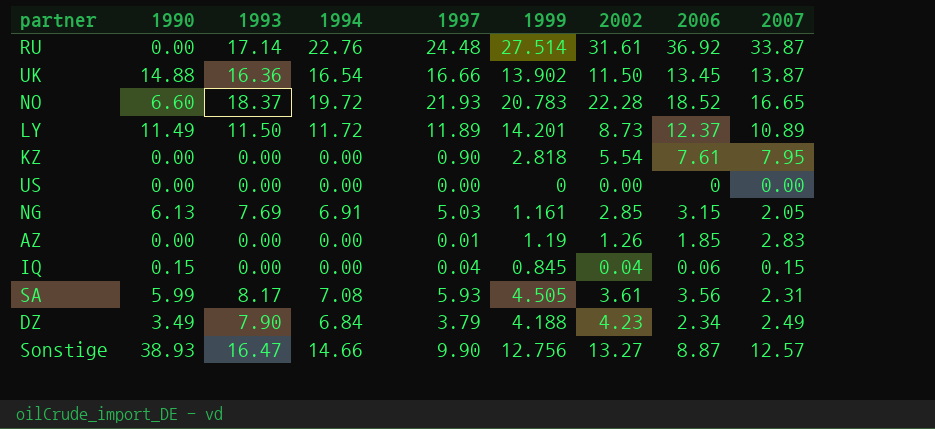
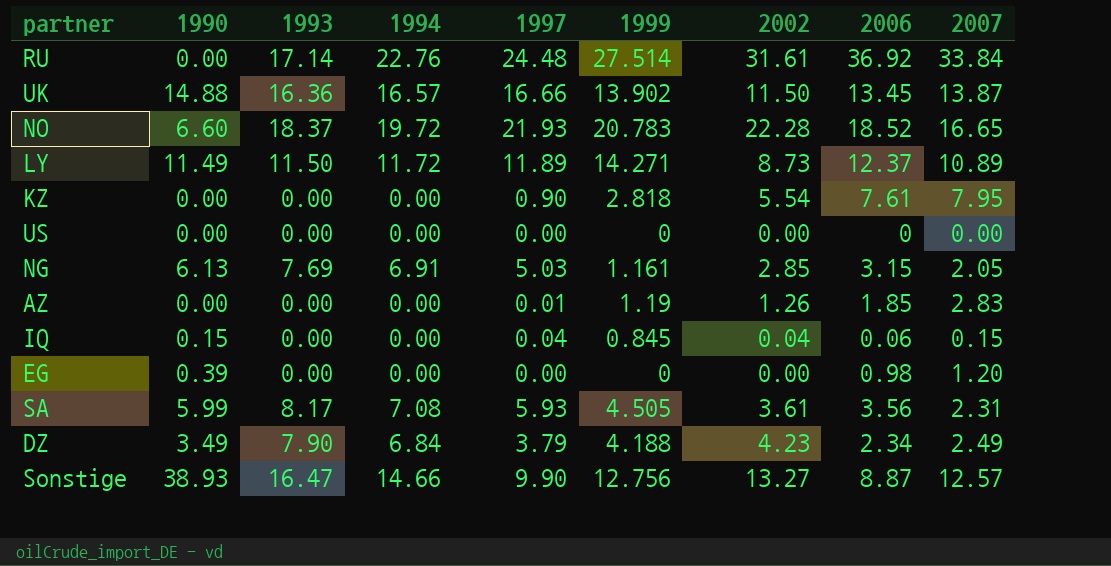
RU | 2007: 33.87 -> 33.84
UK | 1994: 16.54 -> 16.57
LY | 1999: 14.201 -> 14.271
row EG: none -> 0.39 | 0.00 | 0.00 | 0.00 | 0 | 0.00 | 0.98 | 1.20

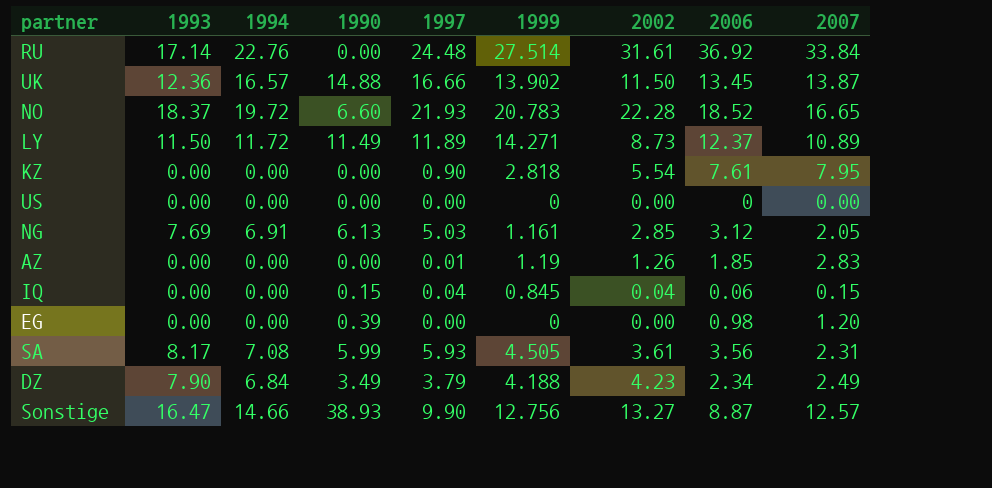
column 1990 | position: 2 -> 4
UK | 1993: 16.36 -> 12.36
NG | 2006: 3.15 -> 3.12

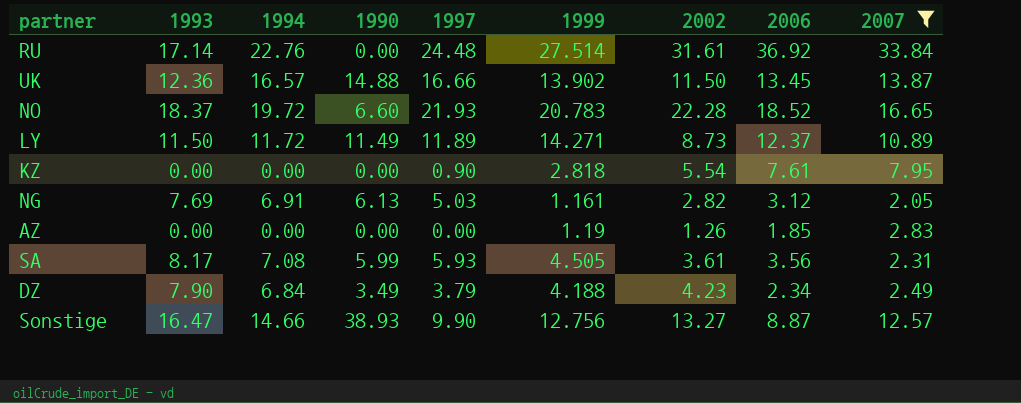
filter: none -> 2007 >= 2.05
NG | 2002: 2.85 -> 2.82
AZ | 1997: 0.01 -> 0.00

